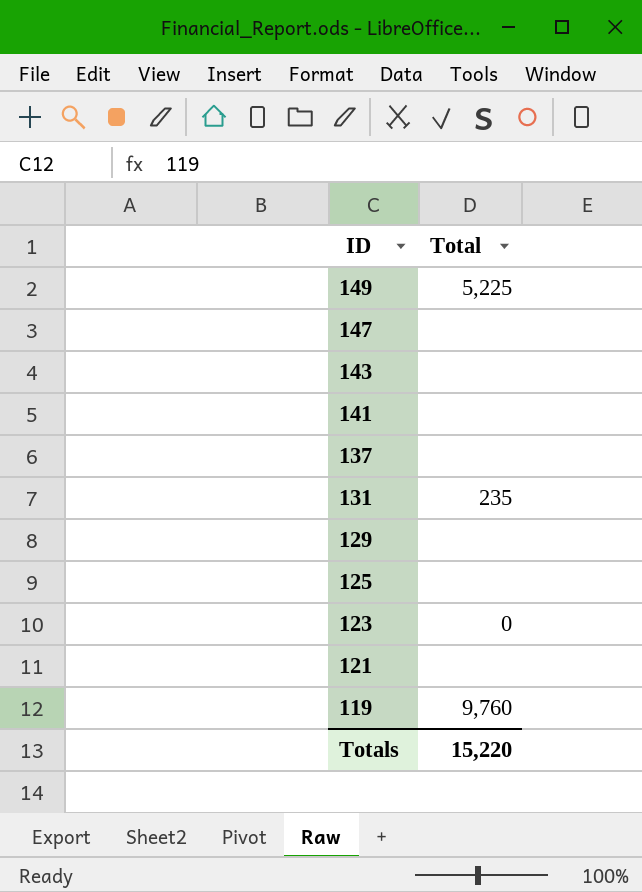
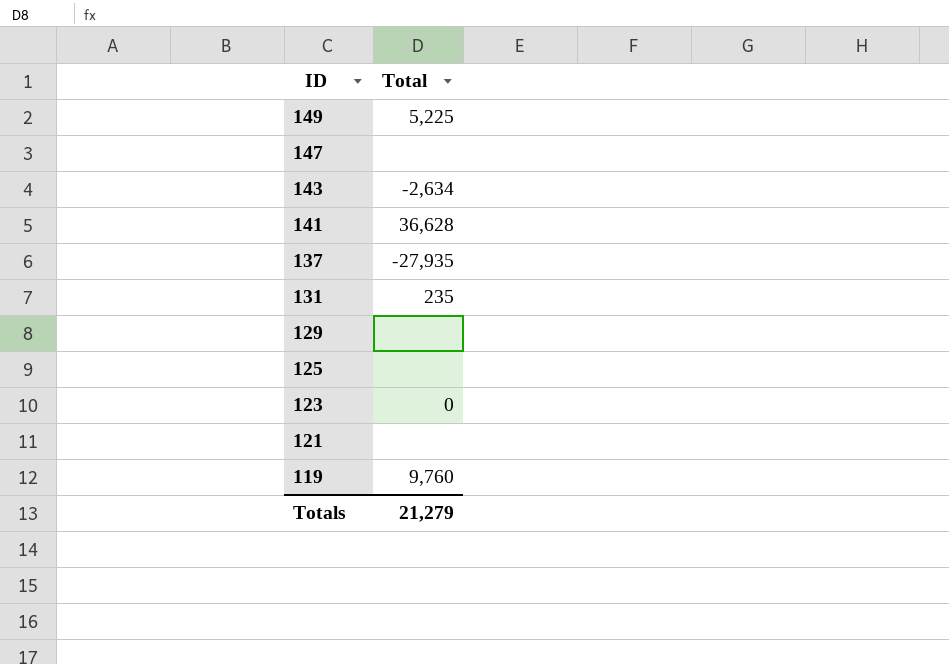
143 | Total: none -> -2,634
141 | Total: none -> 36,628
137 | Total: none -> -27,935
Totals | Total: 15,220 -> 21,279

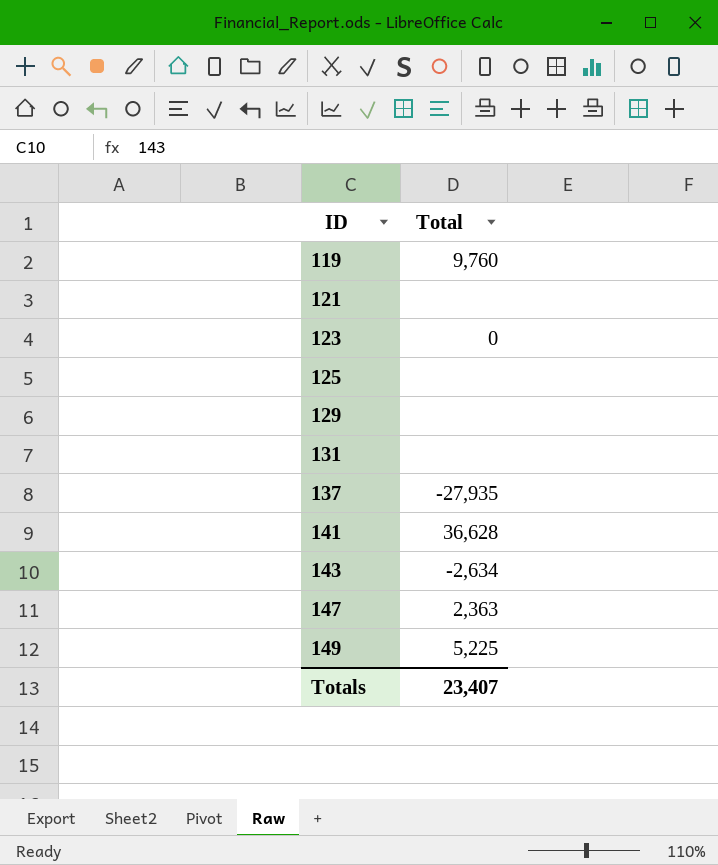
row order: ID descending -> ID ascending
131 | Total: 235 -> none
147 | Total: none -> 2,363
Totals | Total: 21,279 -> 23,407

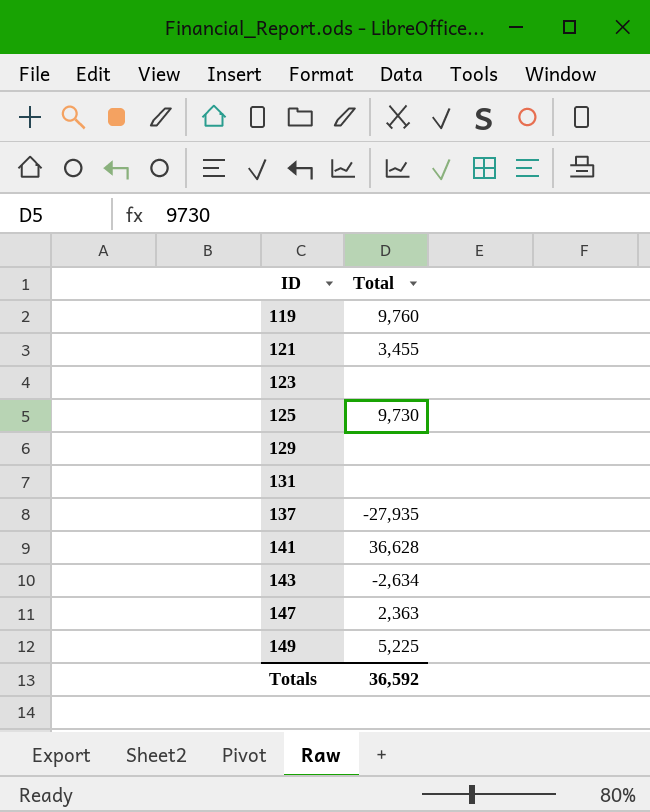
121 | Total: none -> 3,455
123 | Total: 0 -> none
125 | Total: none -> 9,730
Totals | Total: 23,407 -> 36,592

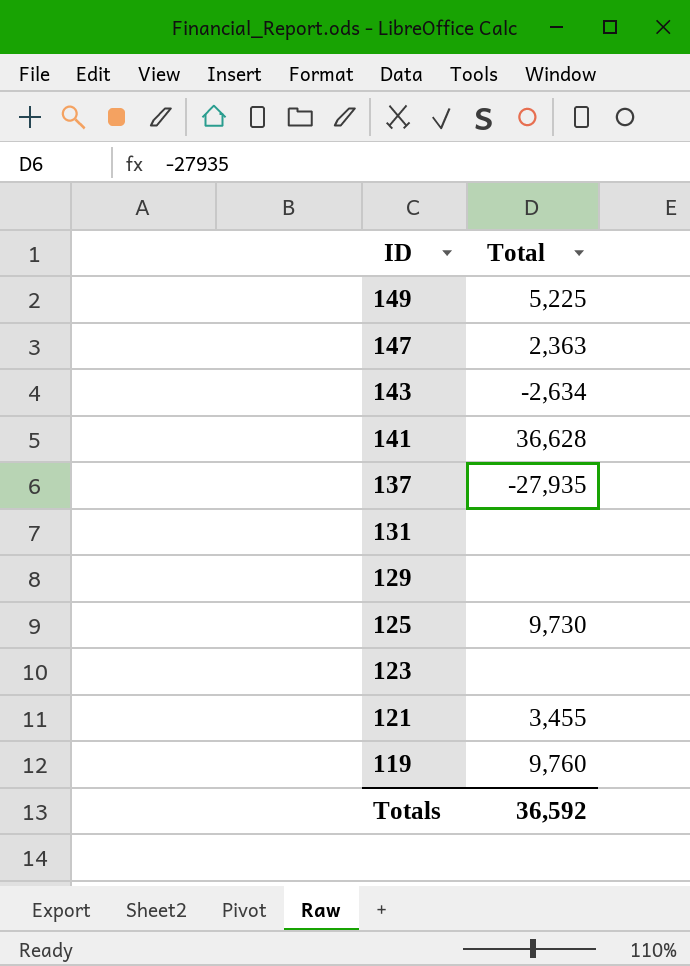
row order: ID ascending -> ID descending

